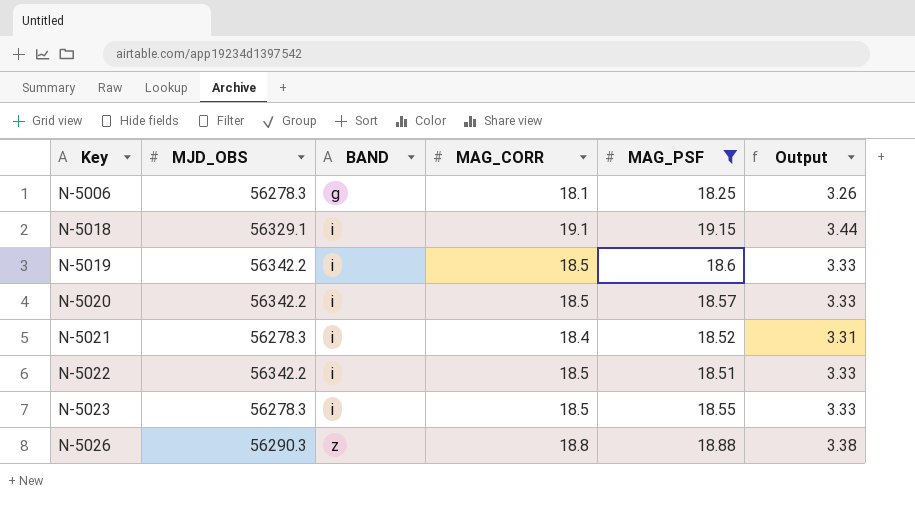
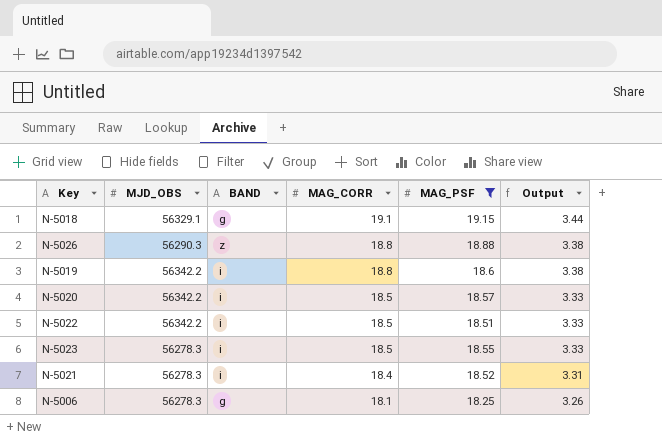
row order: Key ascending -> MAG_CORR descending
N-5018 | BAND: i -> g
N-5019 | MAG_CORR: 18.5 -> 18.8
N-5019 | Output: 3.33 -> 3.38

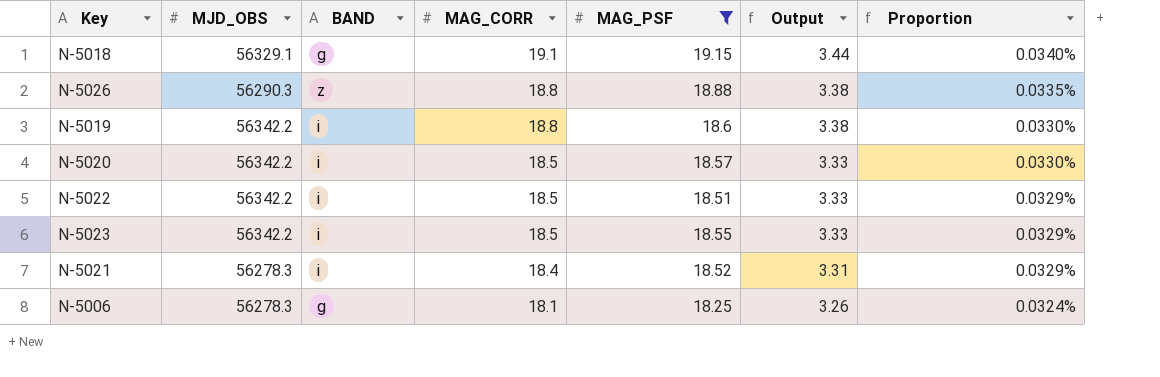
column Proportion | formula: none -> [MAG_PSF] / [MJD_OBS]
N-5023 | MJD_OBS: 56278.3 -> 56342.2

